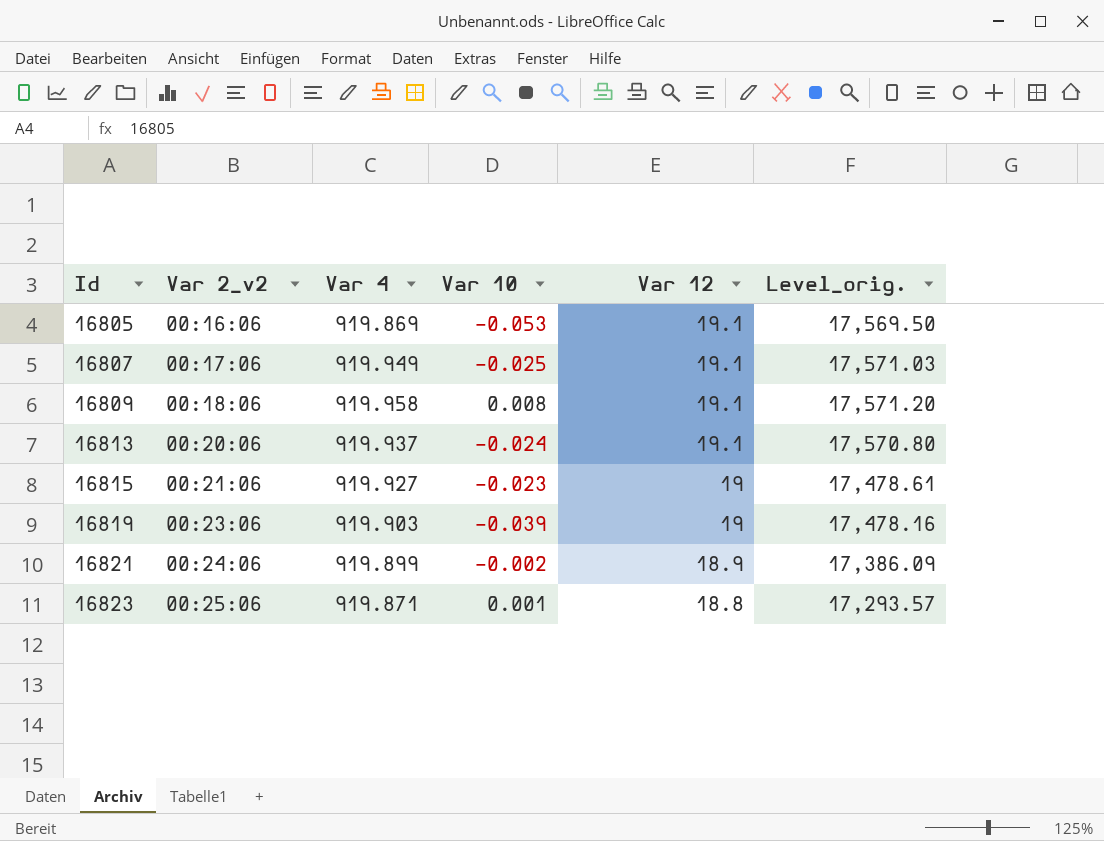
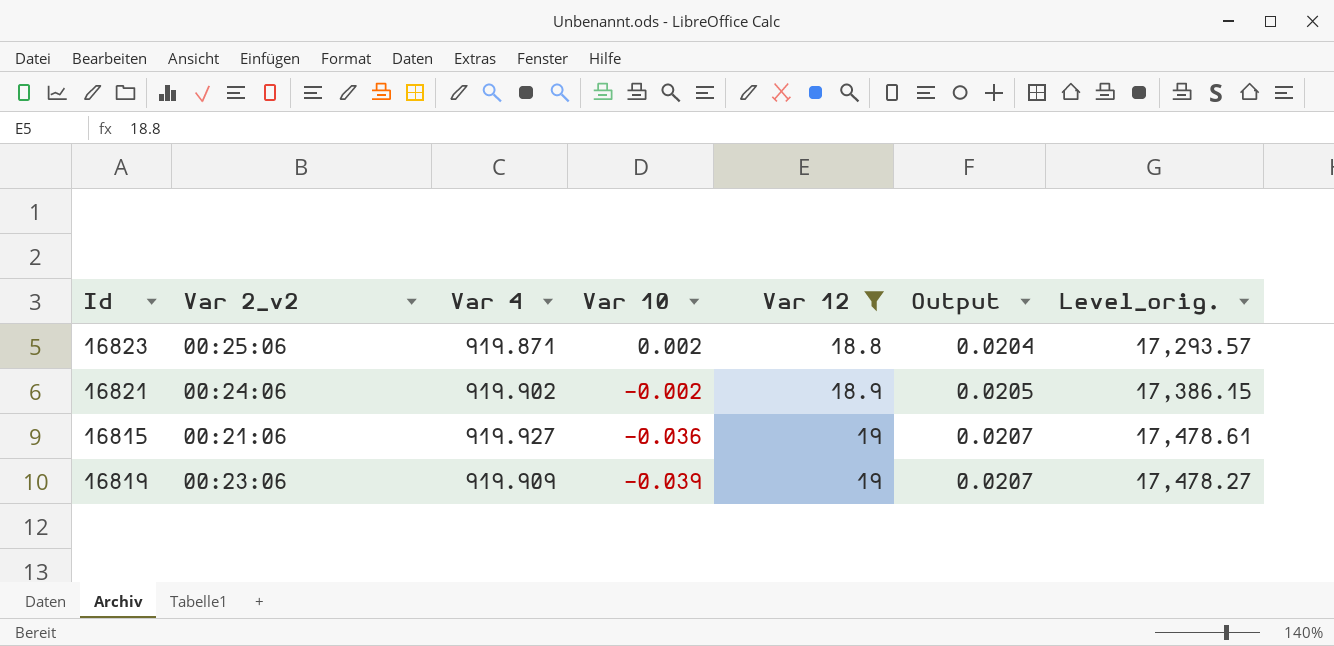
filter: none -> Var 12 != 19.1
row order: Id ascending -> Var 10 descending
column Output | formula: none -> [Var 12] / [Var 4]
16823 | Var 10: 0.001 -> 0.002
16821 | Var 4: 919.899 -> 919.902
16821 | Level_orig.: 17,386.09 -> 17,386.15
16815 | Var 10: -0.023 -> -0.036
16819 | Var 4: 919.903 -> 919.909
16819 | Level_orig.: 17,478.16 -> 17,478.27

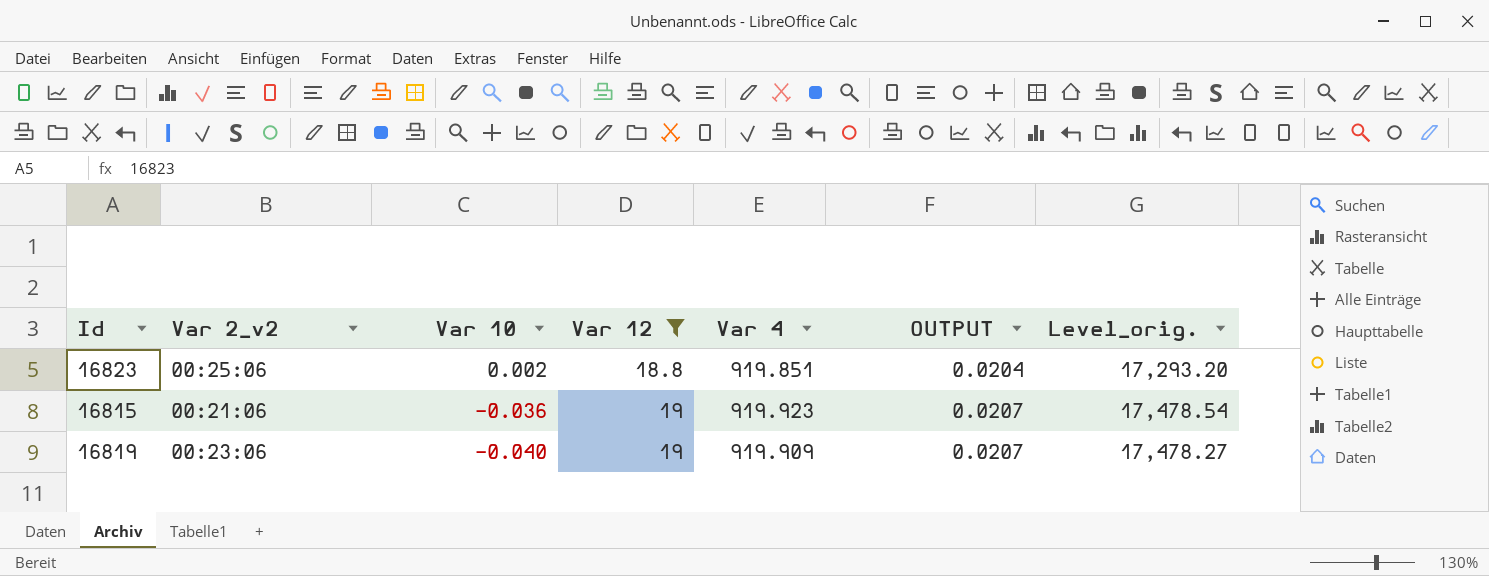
column Var 4 | position: 3 -> 5
column name: Output -> OUTPUT
row 16821: 00:24:06 | 919.902 | -0.002 | 18.9 | 0.0205 | 17,386.15 -> none
16823 | Var 4: 919.871 -> 919.851
16823 | Level_orig.: 17,293.57 -> 17,293.20
16815 | Var 4: 919.927 -> 919.923
16815 | Level_orig.: 17,478.61 -> 17,478.54
16819 | Var 10: -0.039 -> -0.040

